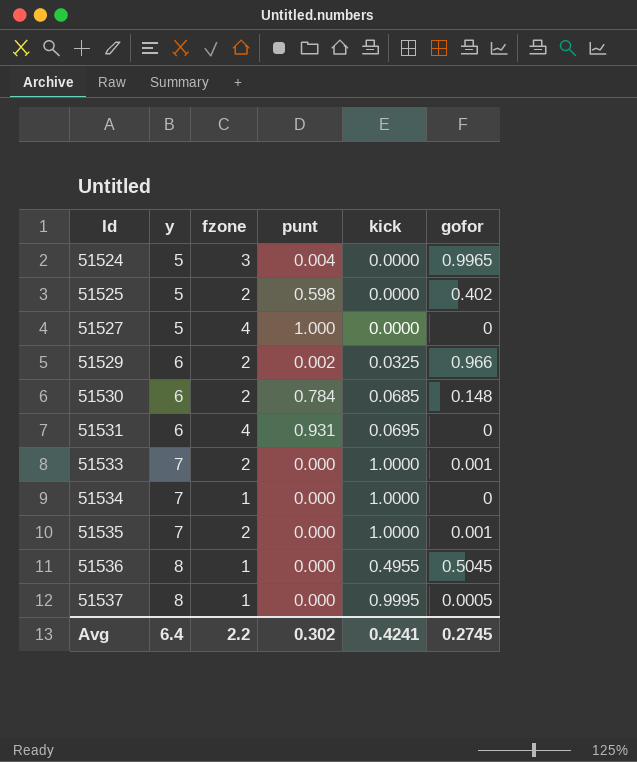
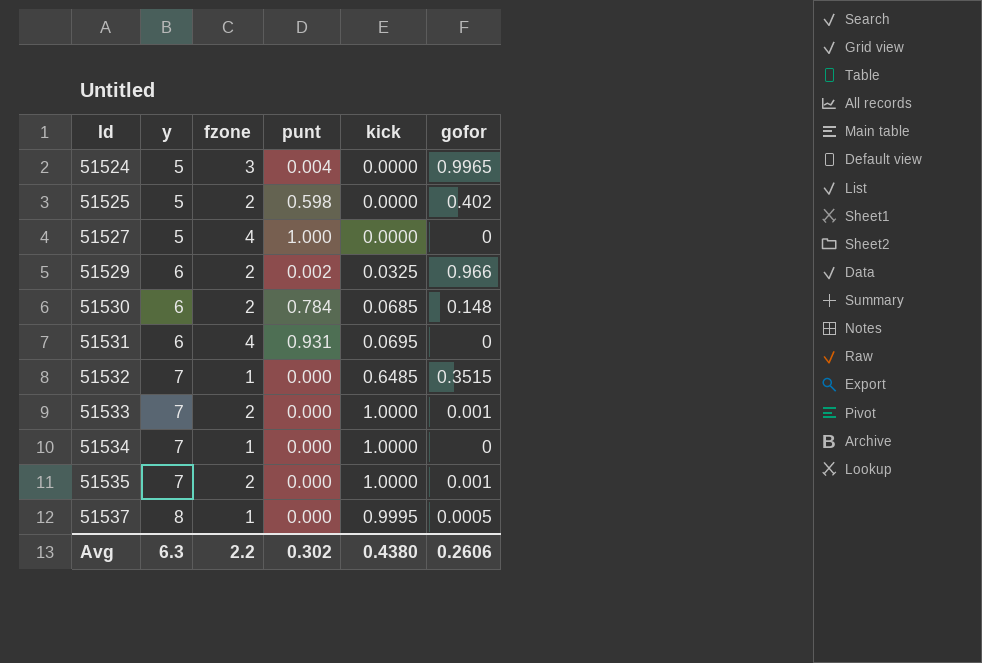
row 51536: 8 | 1 | 0.000 | 0.4955 | 0.5045 -> none
row 51532: none -> 7 | 1 | 0.000 | 0.6485 | 0.3515
Avg | y: 6.4 -> 6.3
Avg | kick: 0.4241 -> 0.4380
Avg | gofor: 0.2745 -> 0.2606

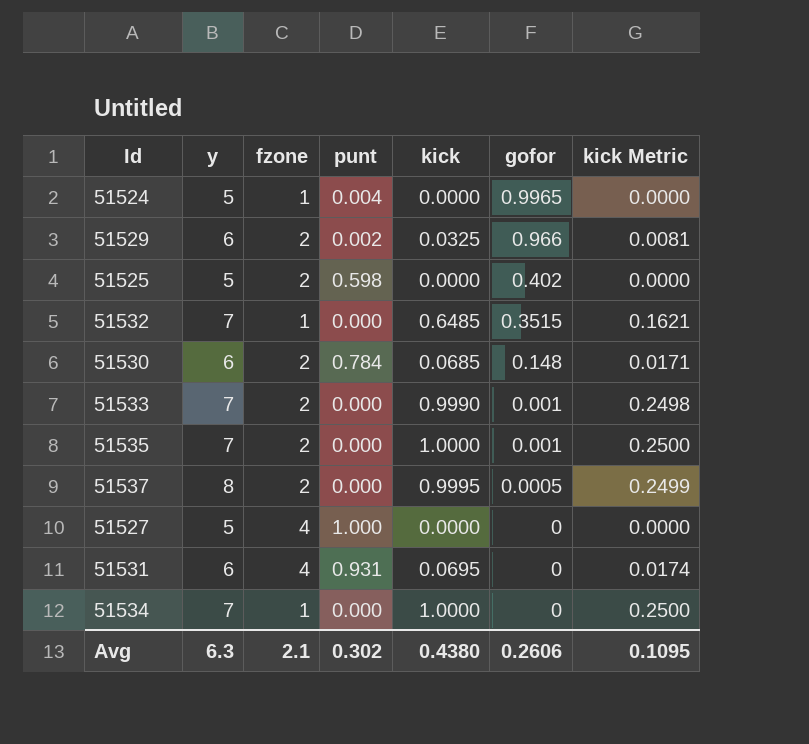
row order: Id ascending -> gofor descending
column kick Metric | formula: none -> [kick] * 0.25
51524 | fzone: 3 -> 1
51533 | kick: 1.0000 -> 0.9990
51537 | fzone: 1 -> 2
Avg | fzone: 2.2 -> 2.1

